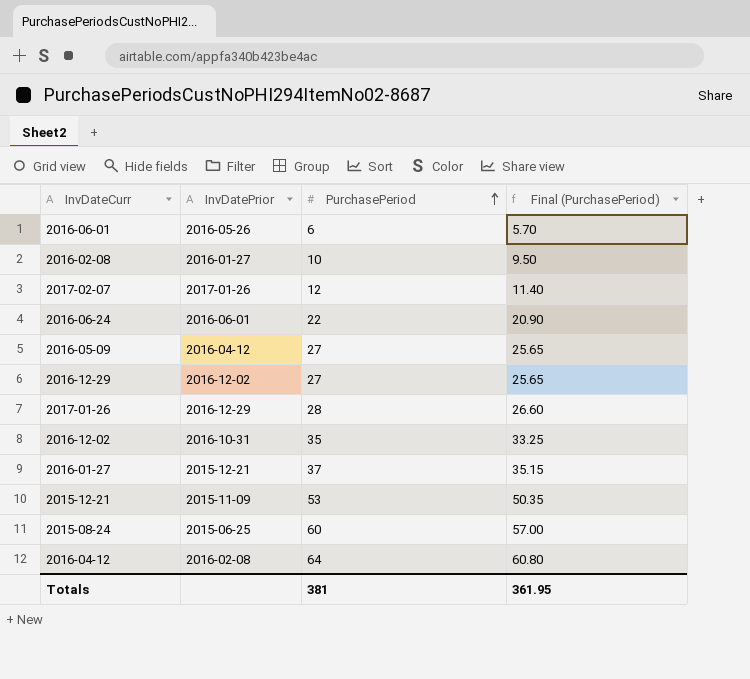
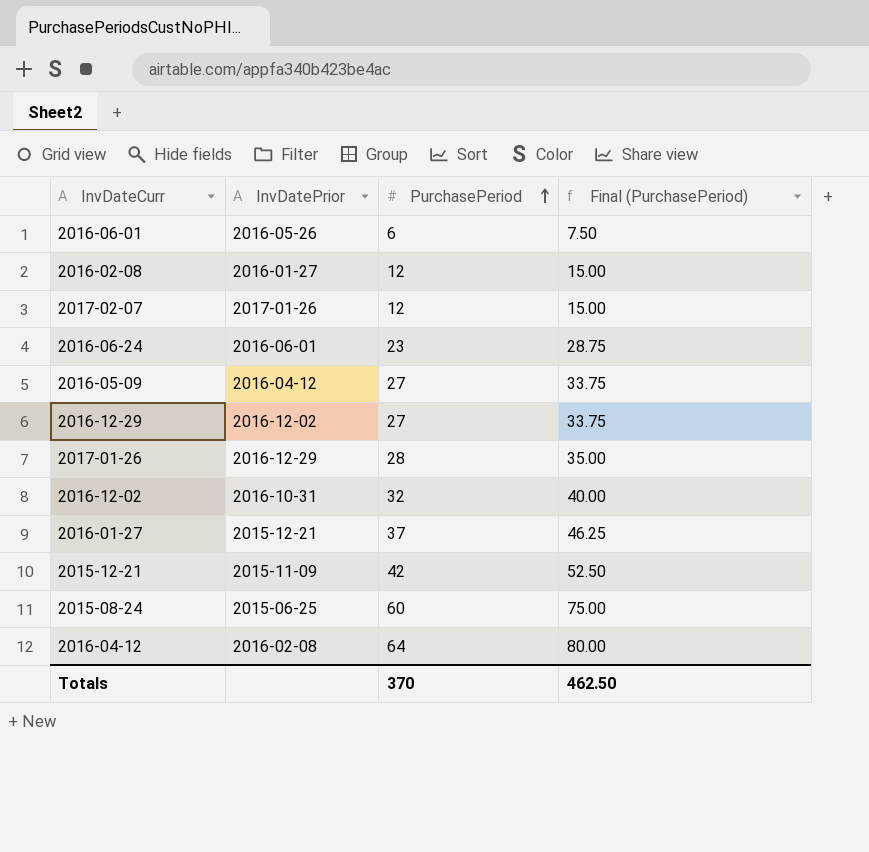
column Final (PurchasePeriod) | formula: [PurchasePeriod] * 0.95 -> [PurchasePeriod] * 1.25
2016-02-08 | PurchasePeriod: 10 -> 12
2016-06-24 | PurchasePeriod: 22 -> 23
2016-12-02 | PurchasePeriod: 35 -> 32
2015-12-21 | PurchasePeriod: 53 -> 42
Totals | PurchasePeriod: 381 -> 370
Totals | Final (PurchasePeriod): 361.95 -> 462.50

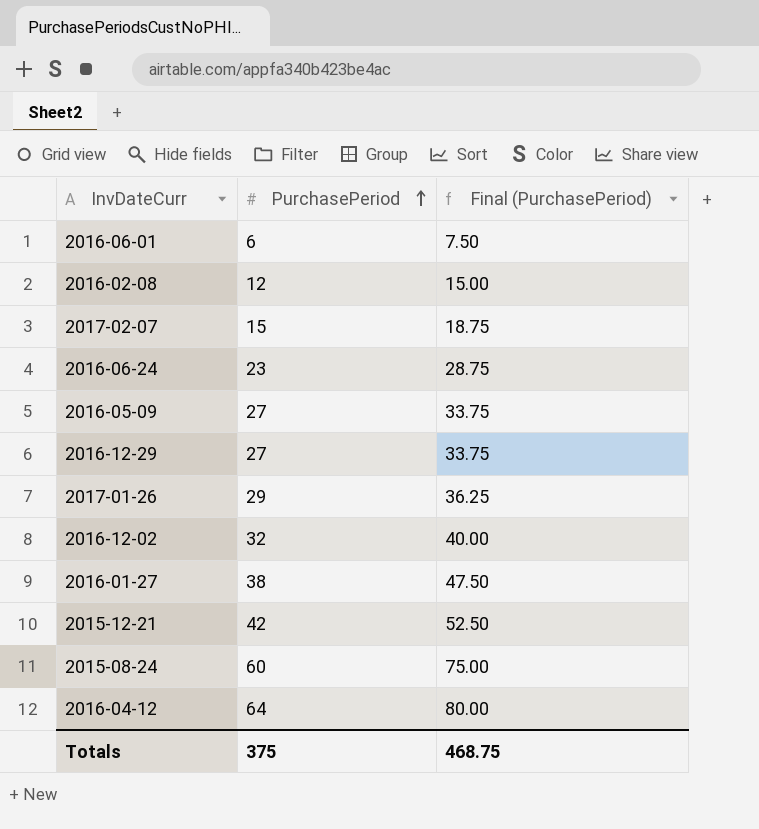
column InvDatePrior | position: 2 -> none
2017-02-07 | PurchasePeriod: 12 -> 15
2017-02-07 | Final (PurchasePeriod): 15.00 -> 18.75
2017-01-26 | PurchasePeriod: 28 -> 29
2017-01-26 | Final (PurchasePeriod): 35.00 -> 36.25
2016-01-27 | PurchasePeriod: 37 -> 38
2016-01-27 | Final (PurchasePeriod): 46.25 -> 47.50
Totals | PurchasePeriod: 370 -> 375
Totals | Final (PurchasePeriod): 462.50 -> 468.75

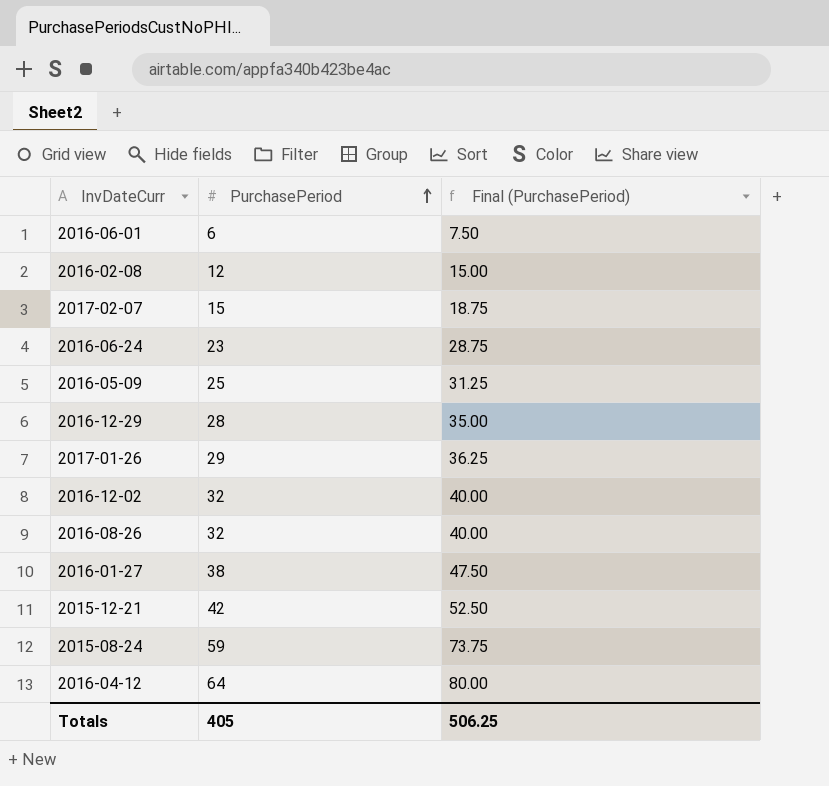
2016-05-09 | PurchasePeriod: 27 -> 25
2016-05-09 | Final (PurchasePeriod): 33.75 -> 31.25
2016-12-29 | PurchasePeriod: 27 -> 28
2016-12-29 | Final (PurchasePeriod): 33.75 -> 35.00
row 2016-08-26: none -> 32 | 40.00
2015-08-24 | PurchasePeriod: 60 -> 59
2015-08-24 | Final (PurchasePeriod): 75.00 -> 73.75
Totals | PurchasePeriod: 375 -> 405
Totals | Final (PurchasePeriod): 468.75 -> 506.25

